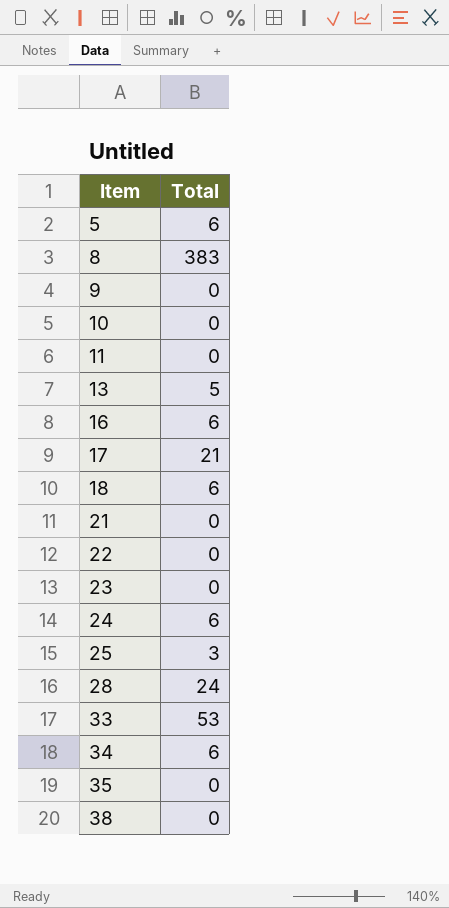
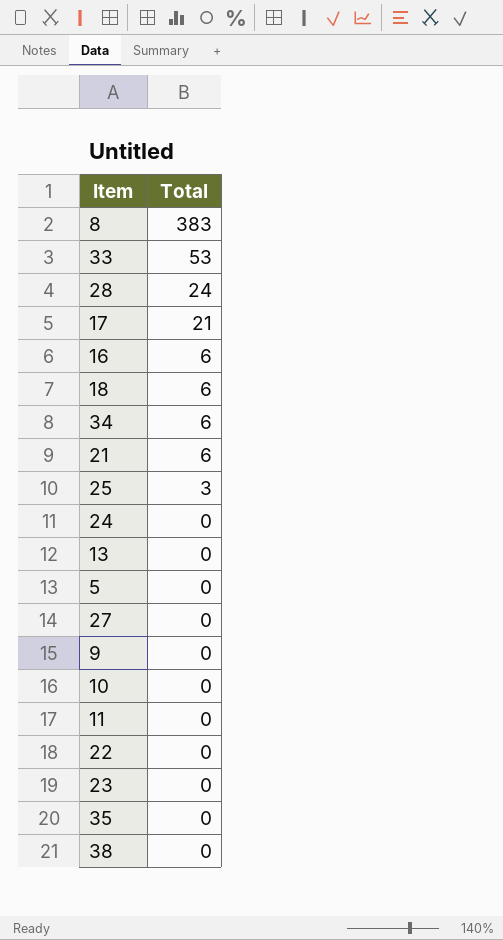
row order: Item ascending -> Total descending
21 | Total: 0 -> 6
24 | Total: 6 -> 0
13 | Total: 5 -> 0
5 | Total: 6 -> 0
row 27: none -> 0

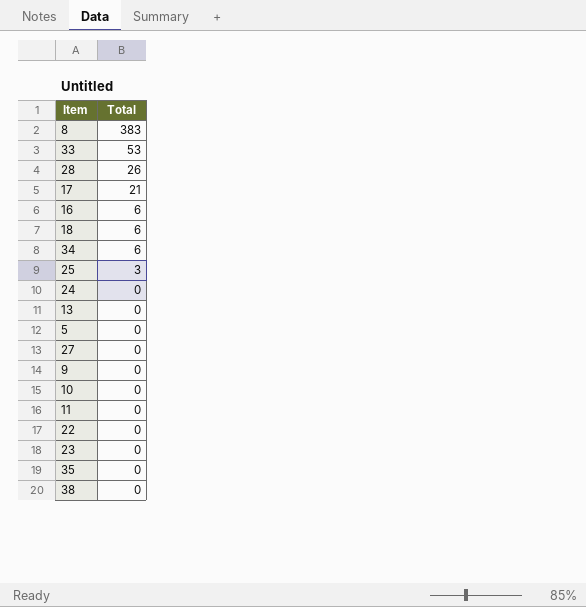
row 21: 6 -> none
28 | Total: 24 -> 26

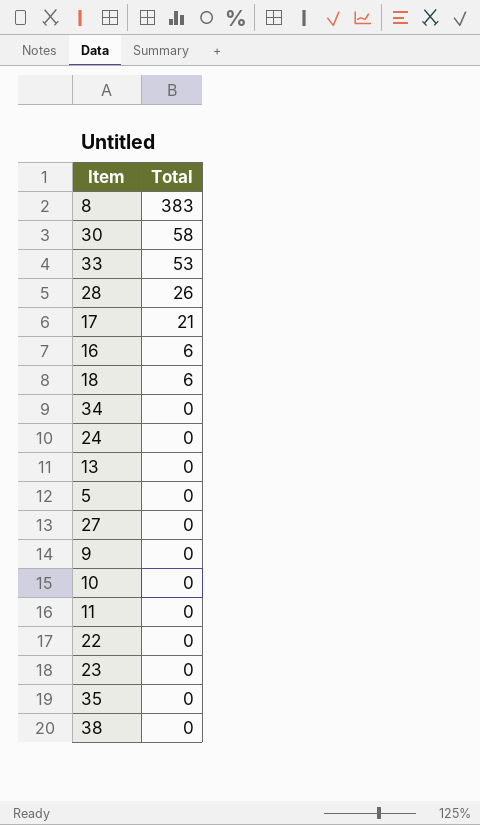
row 25: 3 -> none
row 30: none -> 58
34 | Total: 6 -> 0

